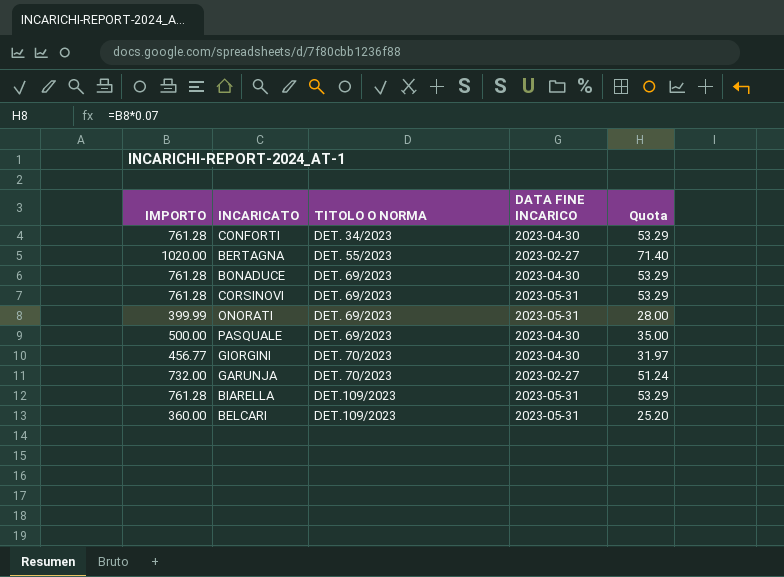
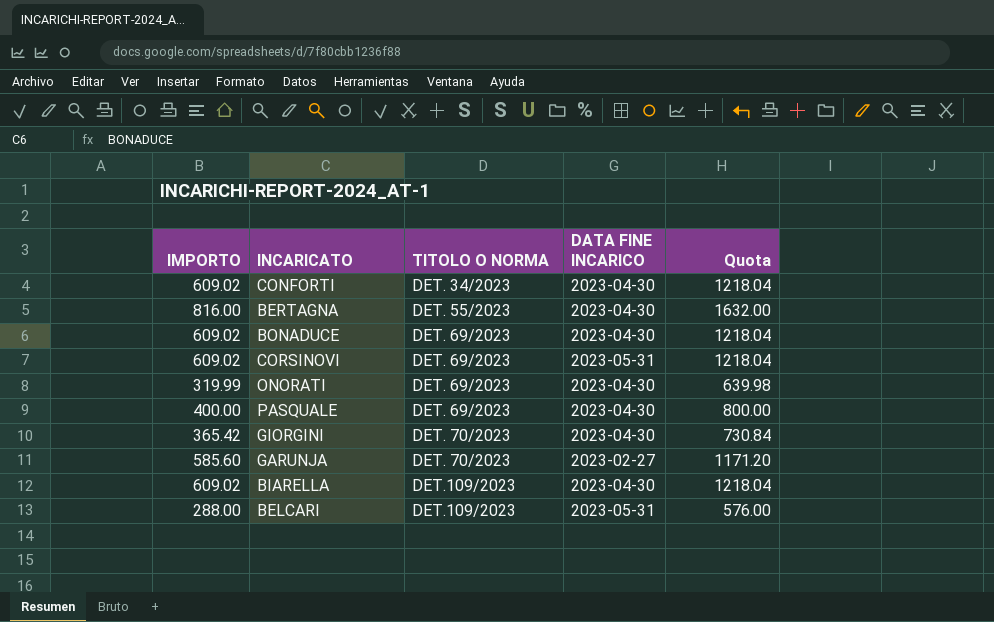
column Quota | formula: [IMPORTO] * 0.07 -> [IMPORTO] * 2
CONFORTI | IMPORTO: 761.28 -> 609.02
BERTAGNA | IMPORTO: 1020.00 -> 816.00
BERTAGNA | DATA FINE INCARICO: 2023-02-27 -> 2023-04-30
BONADUCE | IMPORTO: 761.28 -> 609.02
CORSINOVI | IMPORTO: 761.28 -> 609.02
ONORATI | IMPORTO: 399.99 -> 319.99
ONORATI | DATA FINE INCARICO: 2023-05-31 -> 2023-04-30
PASQUALE | IMPORTO: 500.00 -> 400.00
GIORGINI | IMPORTO: 456.77 -> 365.42
GARUNJA | IMPORTO: 732.00 -> 585.60
BIARELLA | IMPORTO: 761.28 -> 609.02
BIARELLA | DATA FINE INCARICO: 2023-05-31 -> 2023-04-30
BELCARI | IMPORTO: 360.00 -> 288.00

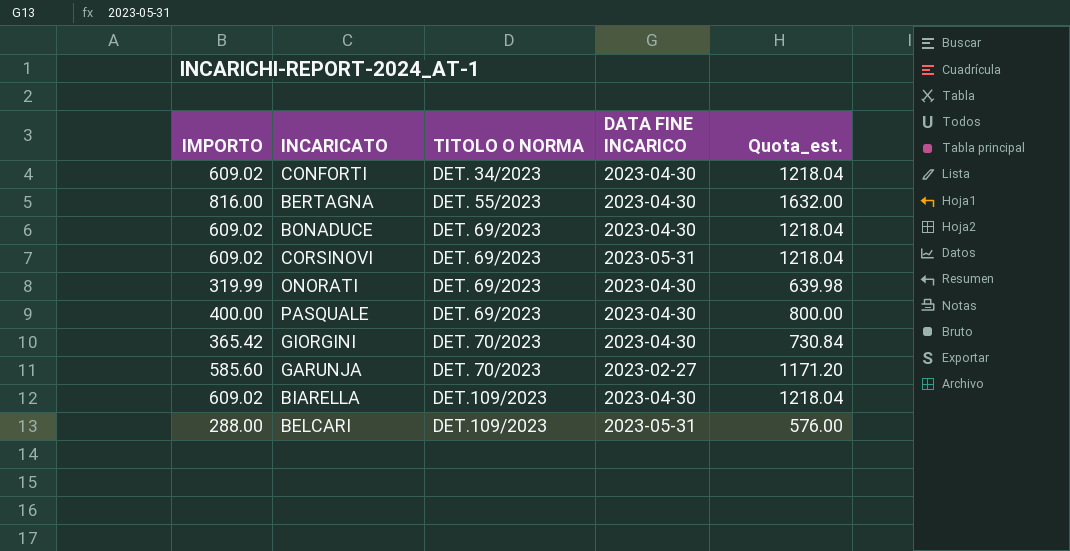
column name: Quota -> Quota_est.

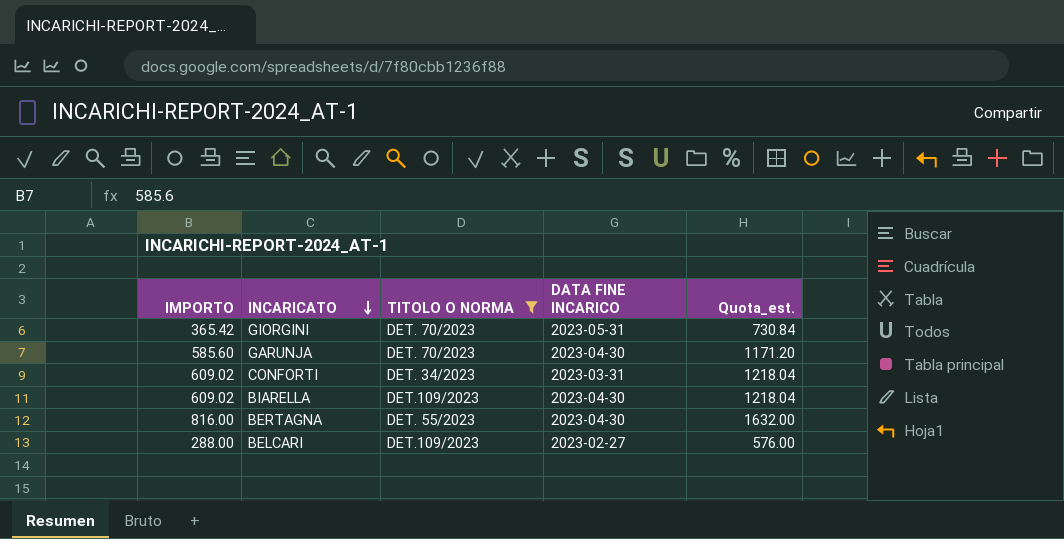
filter: none -> TITOLO O NORMA != DET. 69/2023
row order: none -> INCARICATO descending
GIORGINI | DATA FINE INCARICO: 2023-04-30 -> 2023-05-31
GARUNJA | DATA FINE INCARICO: 2023-02-27 -> 2023-04-30
CONFORTI | DATA FINE INCARICO: 2023-04-30 -> 2023-03-31
BELCARI | DATA FINE INCARICO: 2023-05-31 -> 2023-02-27

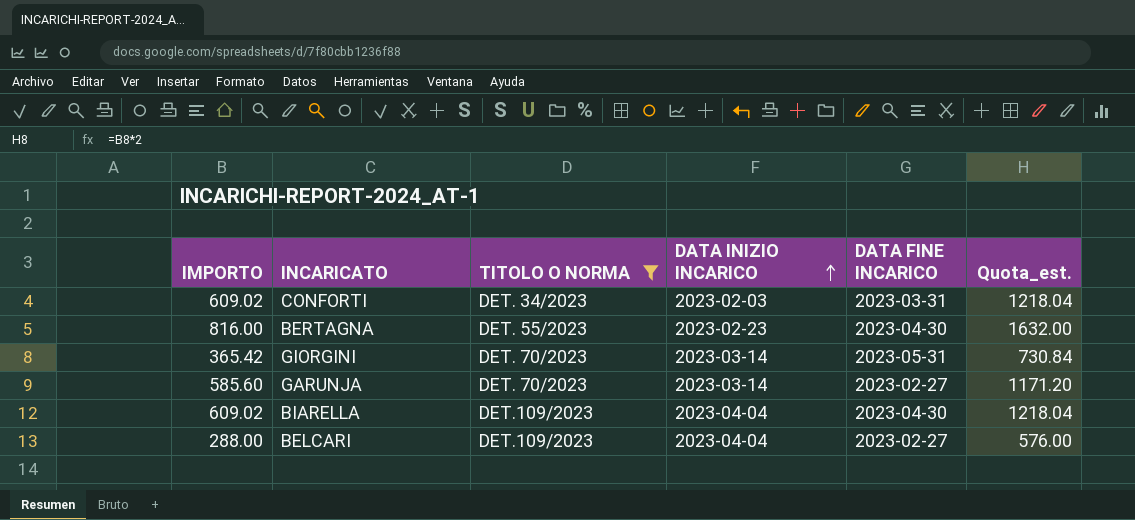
row order: INCARICATO descending -> DATA INIZIO INCARICO ascending
column DATA INIZIO INCARICO | position: none -> 4
GARUNJA | DATA FINE INCARICO: 2023-04-30 -> 2023-02-27

